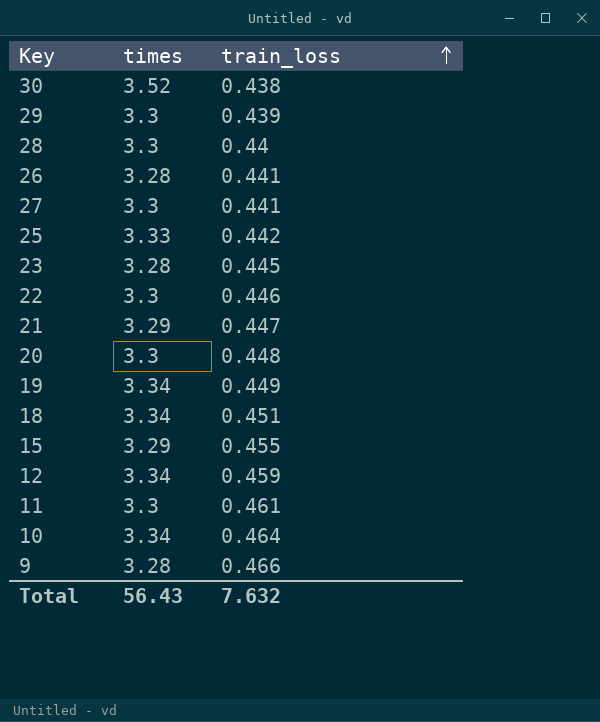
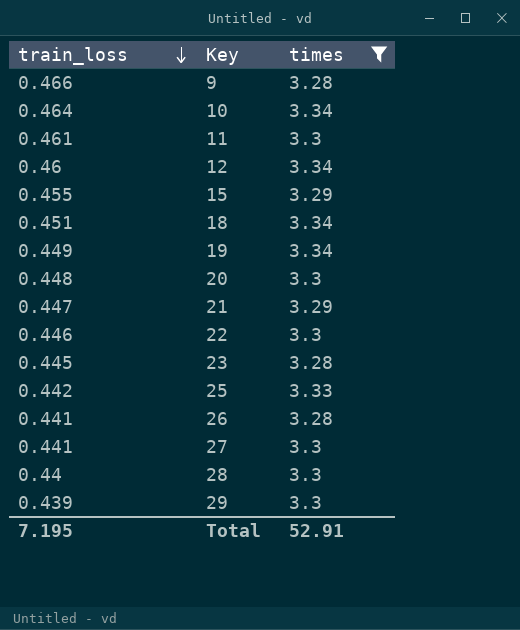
filter: none -> times != 3.52
row order: train_loss ascending -> train_loss descending
column train_loss | position: 3 -> 1
12 | train_loss: 0.459 -> 0.46
Total | train_loss: 7.632 -> 7.195
Total | times: 56.43 -> 52.91

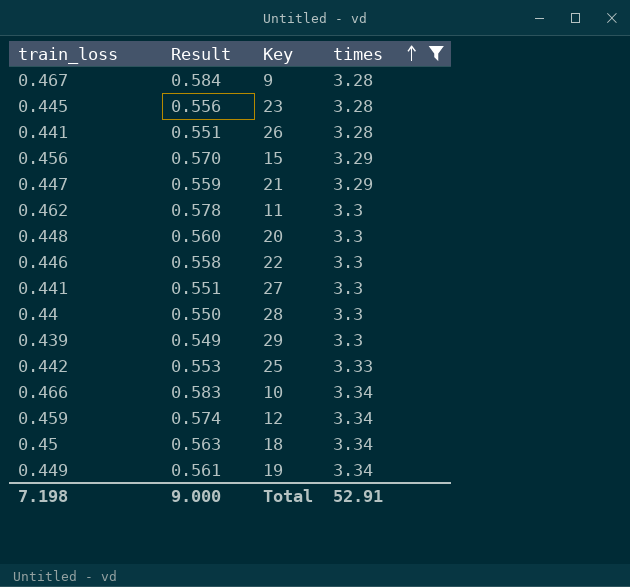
row order: train_loss descending -> times ascending
column Result | formula: none -> [train_loss] * 1.25
9 | train_loss: 0.466 -> 0.467
15 | train_loss: 0.455 -> 0.456
11 | train_loss: 0.461 -> 0.462
10 | train_loss: 0.464 -> 0.466
12 | train_loss: 0.46 -> 0.459
18 | train_loss: 0.451 -> 0.45
Total | train_loss: 7.195 -> 7.198

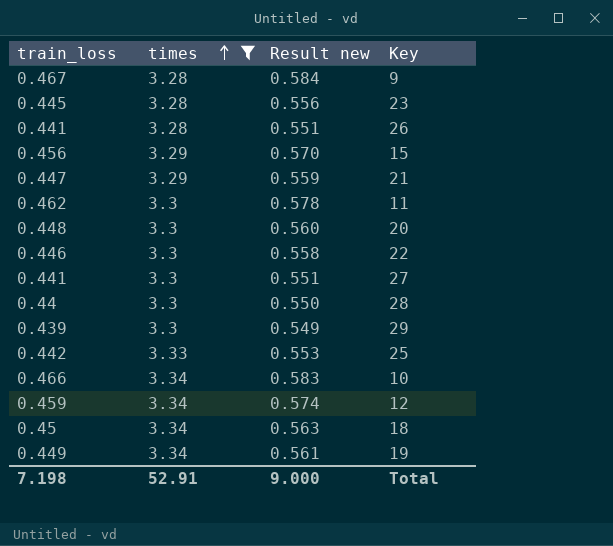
column times | position: 4 -> 2
column name: Result -> Result new

